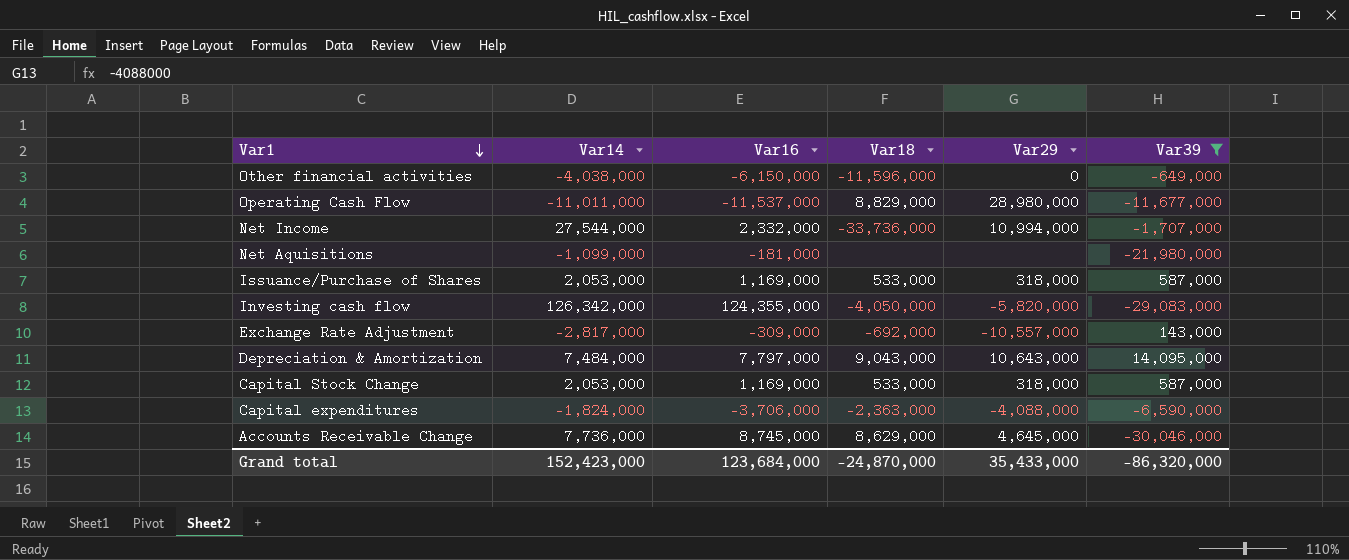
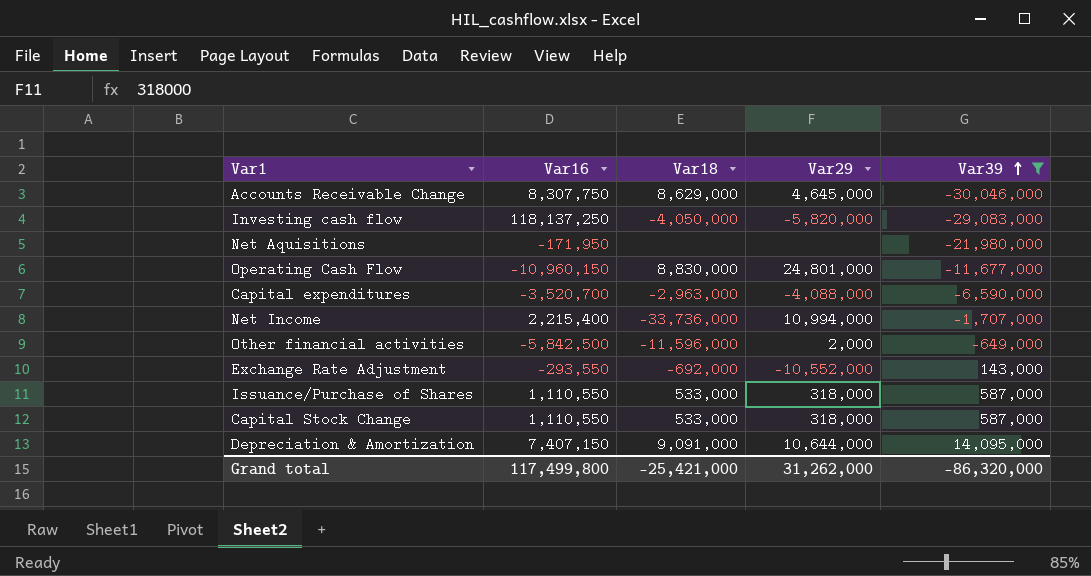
row order: Var1 descending -> Var39 ascending
column Var14 | position: 2 -> none
Accounts Receivable Change | Var16: 8,745,000 -> 8,307,750
Investing cash flow | Var16: 124,355,000 -> 118,137,250
Net Aquisitions | Var16: -181,000 -> -171,950
Operating Cash Flow | Var16: -11,537,000 -> -10,960,150
Operating Cash Flow | Var18: 8,829,000 -> 8,830,000
Operating Cash Flow | Var29: 28,980,000 -> 24,801,000
Capital expenditures | Var16: -3,706,000 -> -3,520,700
Capital expenditures | Var18: -2,363,000 -> -2,963,000
Net Income | Var16: 2,332,000 -> 2,215,400
Other financial activities | Var16: -6,150,000 -> -5,842,500
Other financial activities | Var29: 0 -> 2,000
Exchange Rate Adjustment | Var16: -309,000 -> -293,550
Exchange Rate Adjustment | Var29: -10,557,000 -> -10,552,000
Issuance/Purchase of Shares | Var16: 1,169,000 -> 1,110,550
Capital Stock Change | Var16: 1,169,000 -> 1,110,550
Depreciation & Amortization | Var16: 7,797,000 -> 7,407,150
Depreciation & Amortization | Var18: 9,043,000 -> 9,091,000
Depreciation & Amortization | Var29: 10,643,000 -> 10,644,000
Grand total | Var16: 123,684,000 -> 117,499,800
Grand total | Var18: -24,870,000 -> -25,421,000
Grand total | Var29: 35,433,000 -> 31,262,000

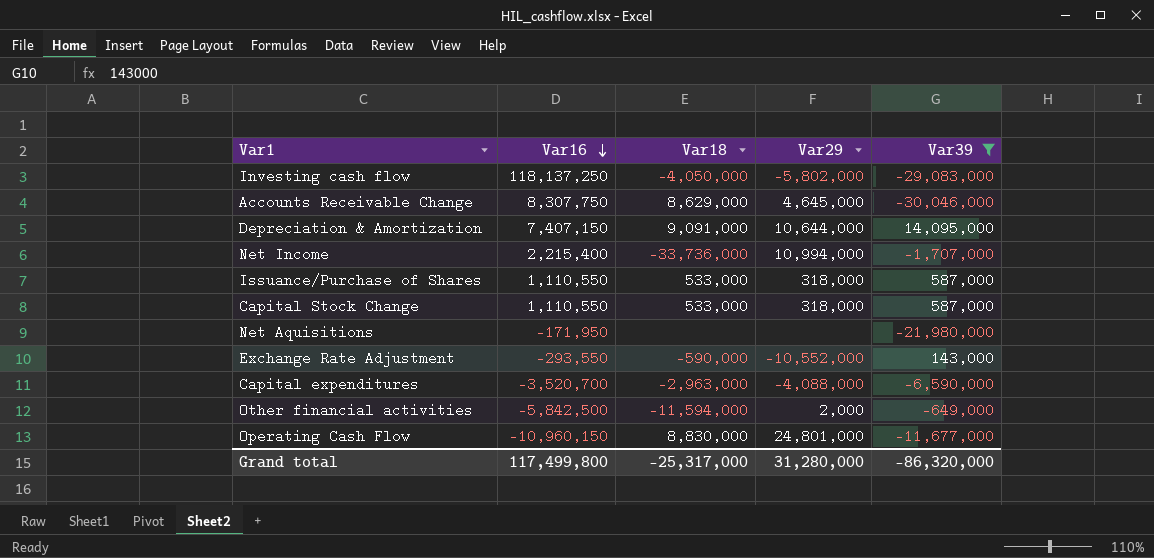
row order: Var39 ascending -> Var16 descending
Investing cash flow | Var29: -5,820,000 -> -5,802,000
Exchange Rate Adjustment | Var18: -692,000 -> -590,000
Other financial activities | Var18: -11,596,000 -> -11,594,000
Grand total | Var18: -25,421,000 -> -25,317,000
Grand total | Var29: 31,262,000 -> 31,280,000

